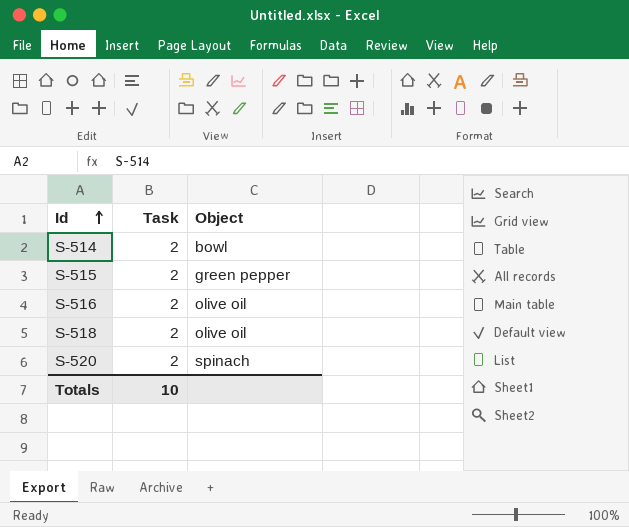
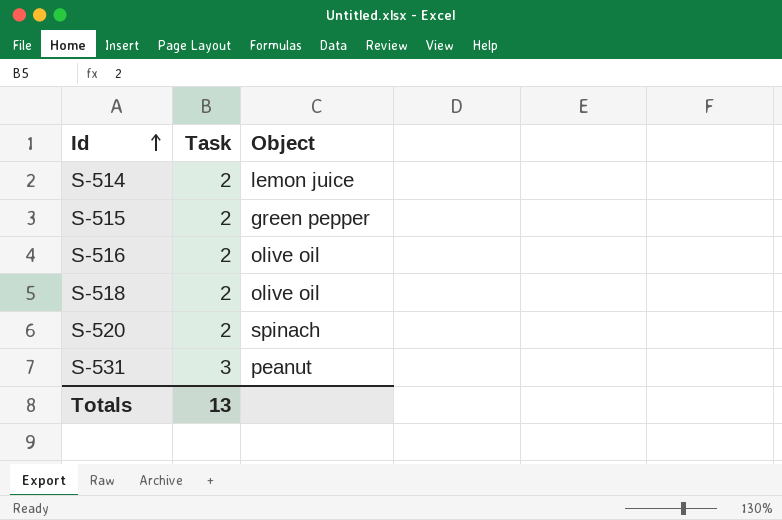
S-514 | Object: bowl -> lemon juice
row S-531: none -> 3 | peanut
Totals | Task: 10 -> 13

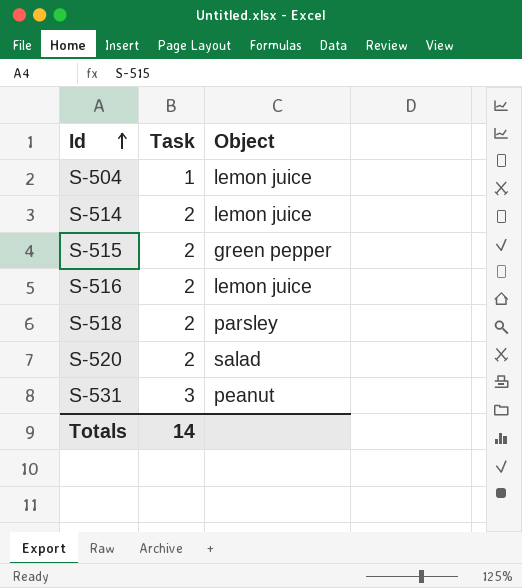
row S-504: none -> 1 | lemon juice
S-516 | Object: olive oil -> lemon juice
S-518 | Object: olive oil -> parsley
S-520 | Object: spinach -> salad
Totals | Task: 13 -> 14

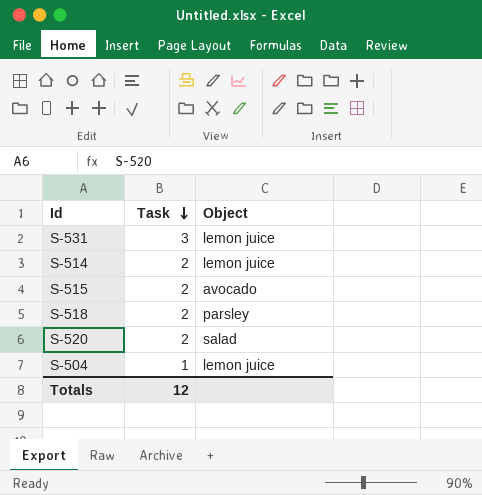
row order: Id ascending -> Task descending
row S-516: 2 | lemon juice -> none
S-531 | Object: peanut -> lemon juice
S-515 | Object: green pepper -> avocado
Totals | Task: 14 -> 12

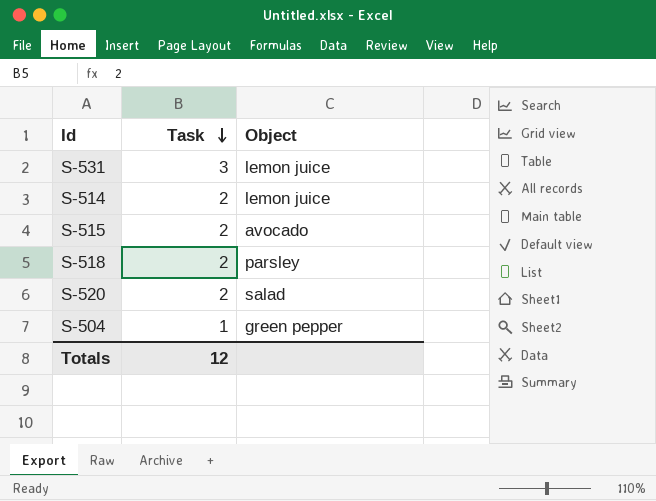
S-504 | Object: lemon juice -> green pepper

